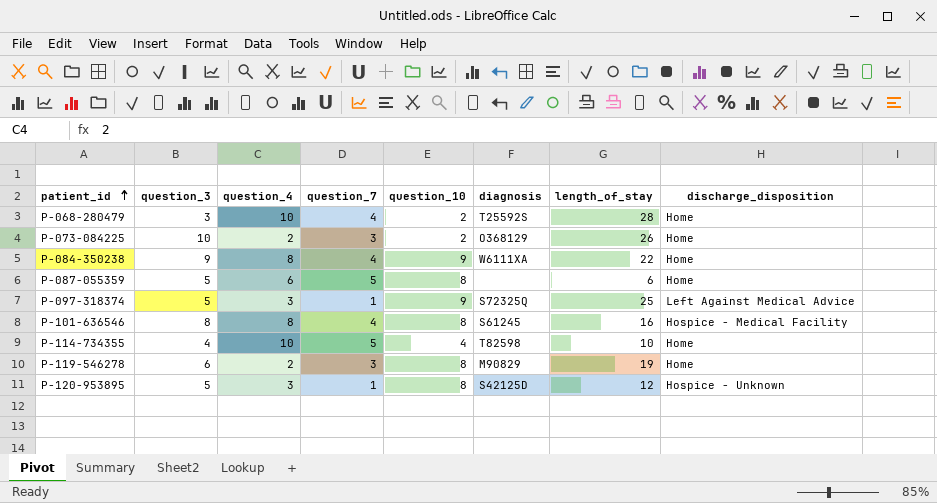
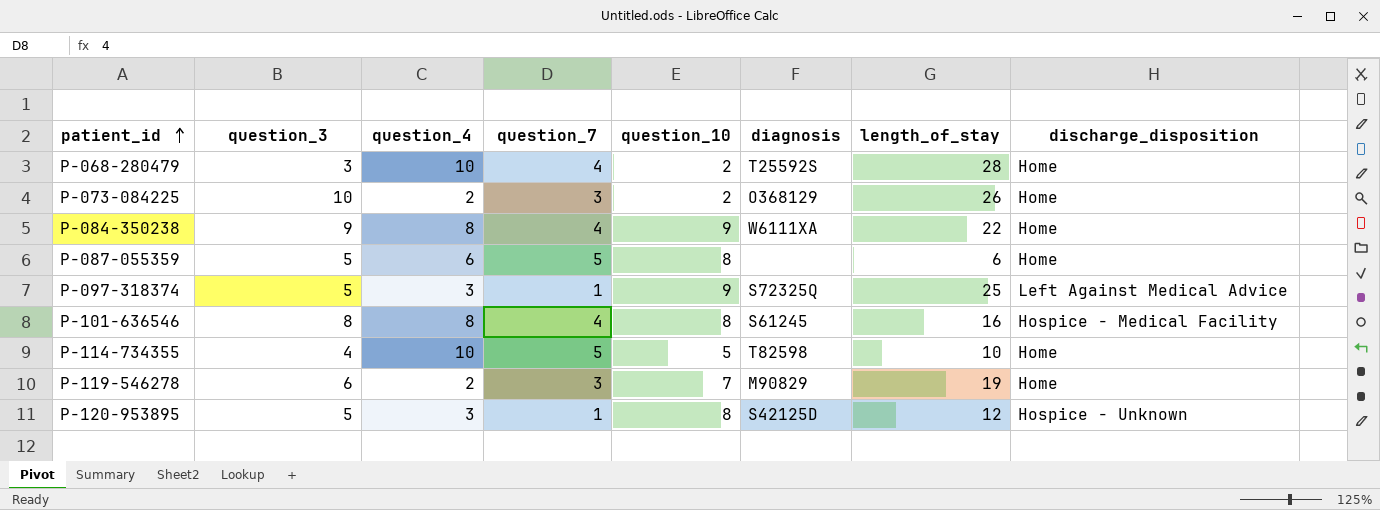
P-114-734355 | question_10: 4 -> 5
P-119-546278 | question_10: 8 -> 7

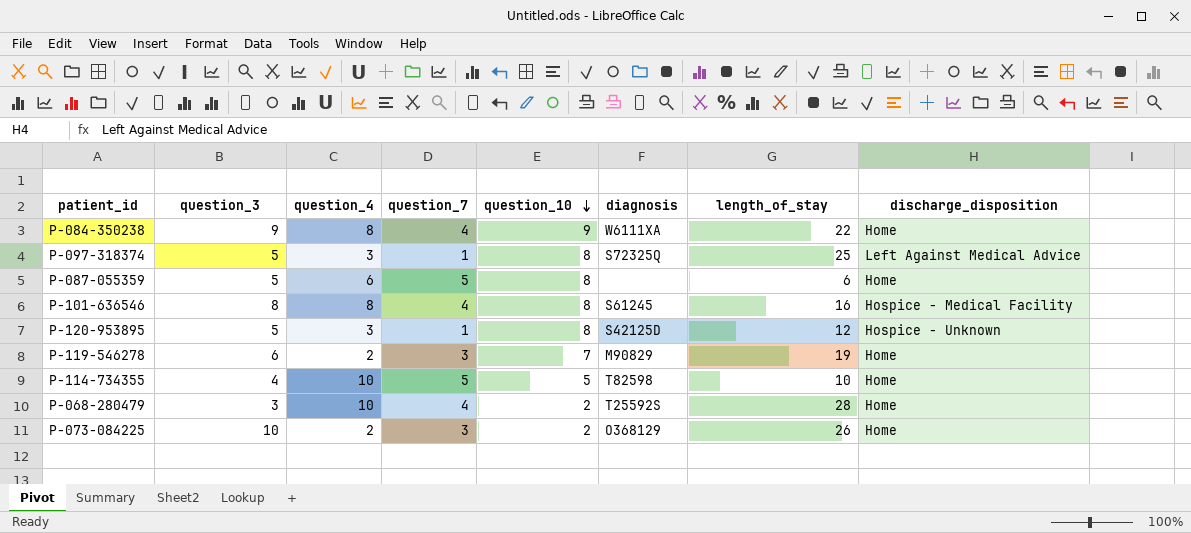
row order: patient_id ascending -> question_10 descending
P-097-318374 | question_10: 9 -> 8

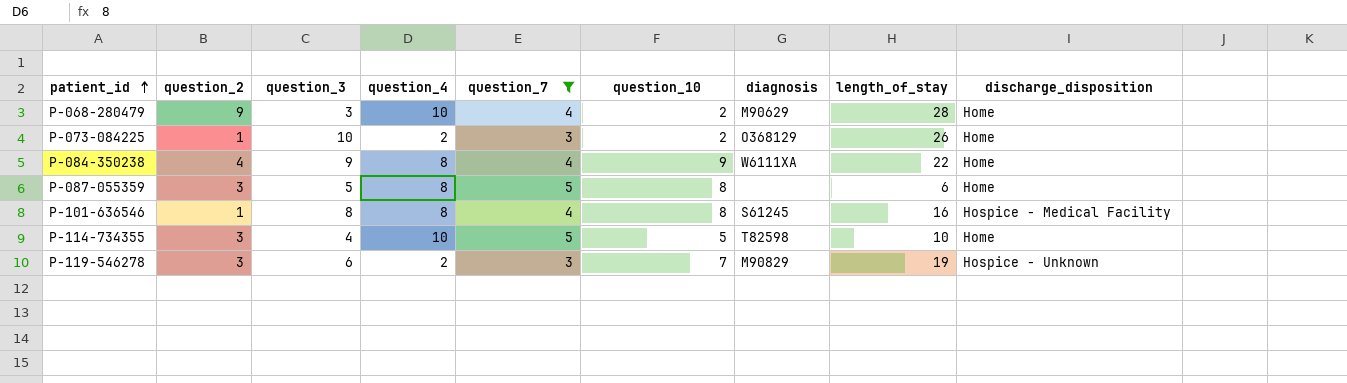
filter: none -> question_7 != 1
row order: question_10 descending -> patient_id ascending
column question_2 | position: none -> 2
P-068-280479 | diagnosis: T25592S -> M90629
P-087-055359 | question_4: 6 -> 8
P-119-546278 | discharge_disposition: Home -> Hospice - Unknown

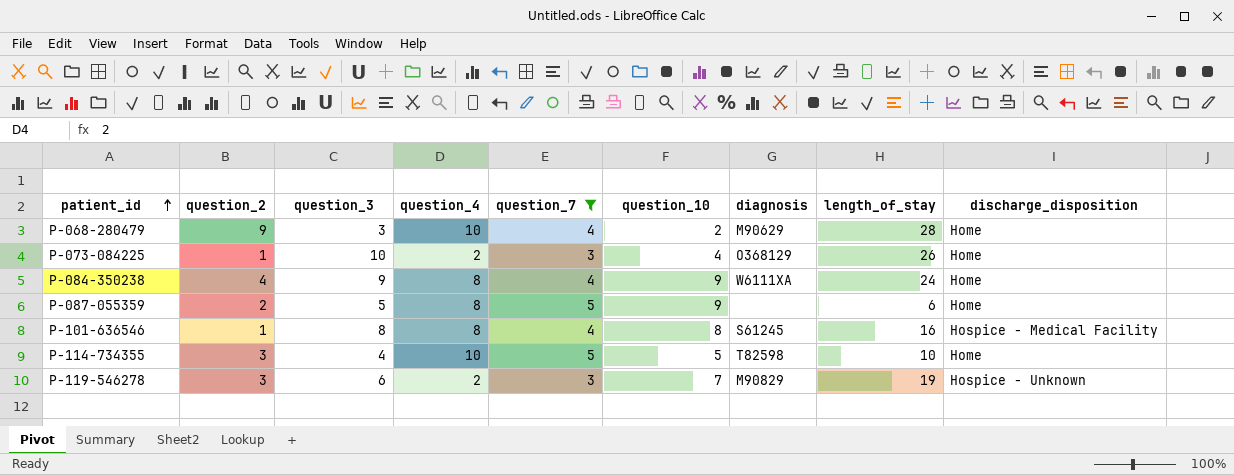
P-073-084225 | question_10: 2 -> 4
P-084-350238 | length_of_stay: 22 -> 24
P-087-055359 | question_2: 3 -> 2
P-087-055359 | question_10: 8 -> 9

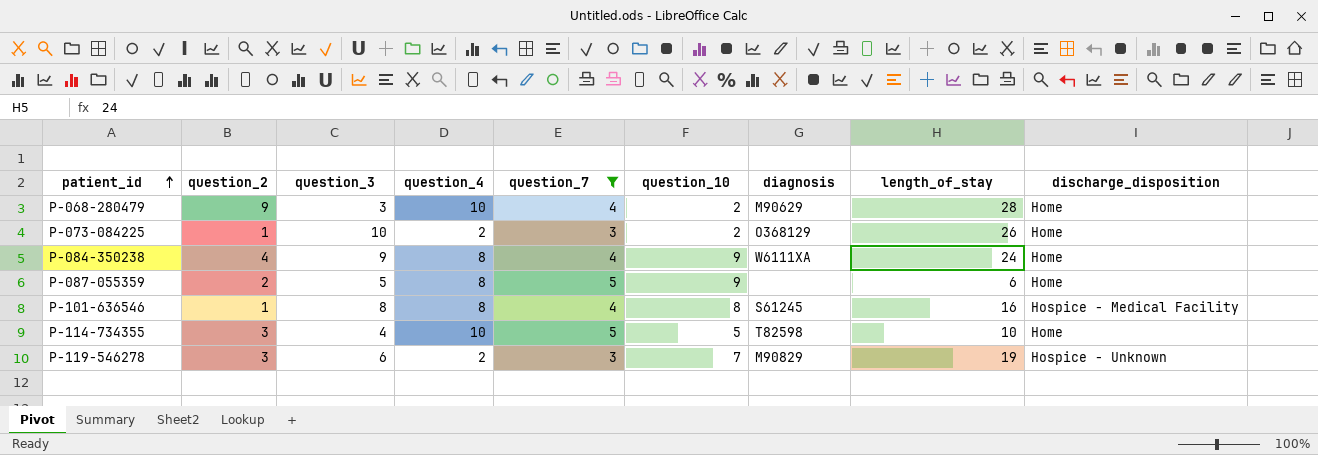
P-073-084225 | question_10: 4 -> 2

